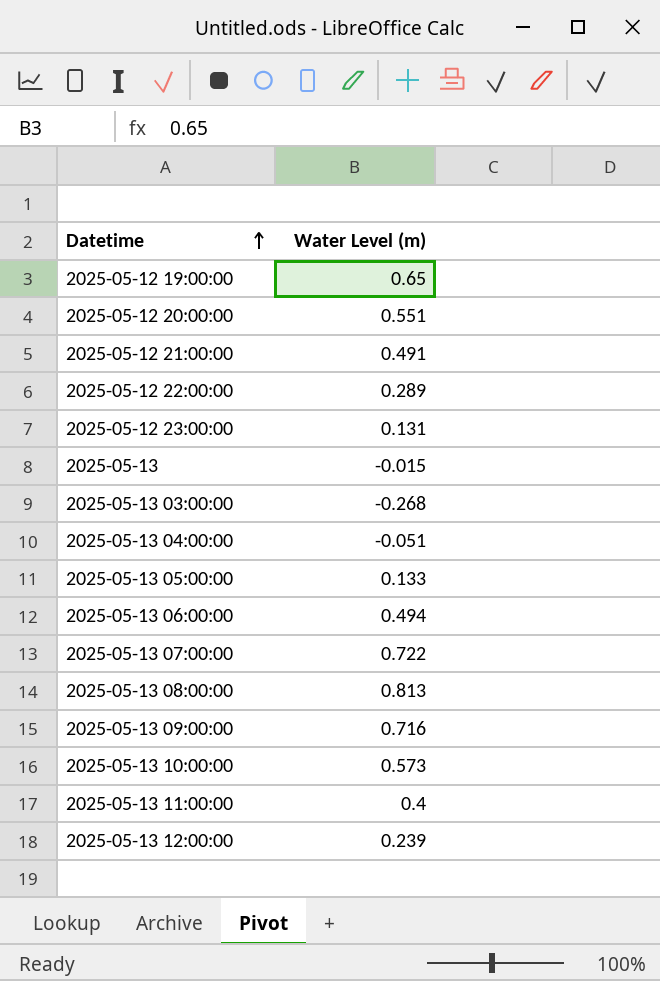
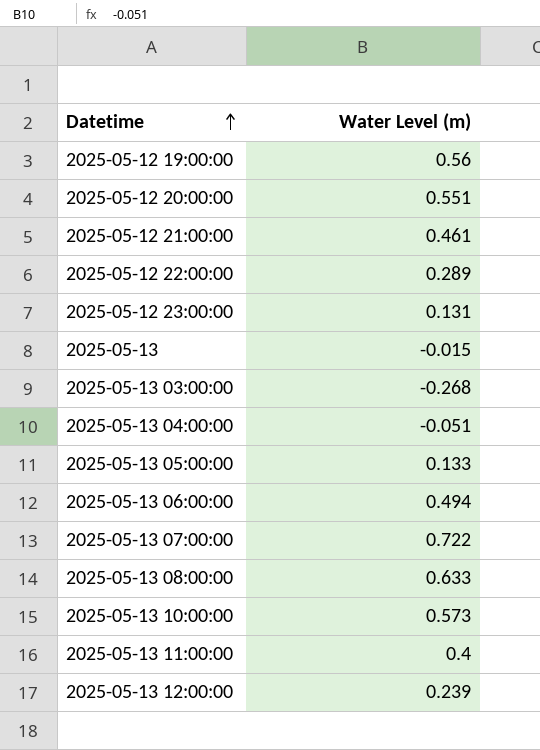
row 2025-05-13 09:00:00: 0.716 -> none
2025-05-12 19:00:00 | Water Level (m): 0.65 -> 0.56
2025-05-12 21:00:00 | Water Level (m): 0.491 -> 0.461
2025-05-13 08:00:00 | Water Level (m): 0.813 -> 0.633

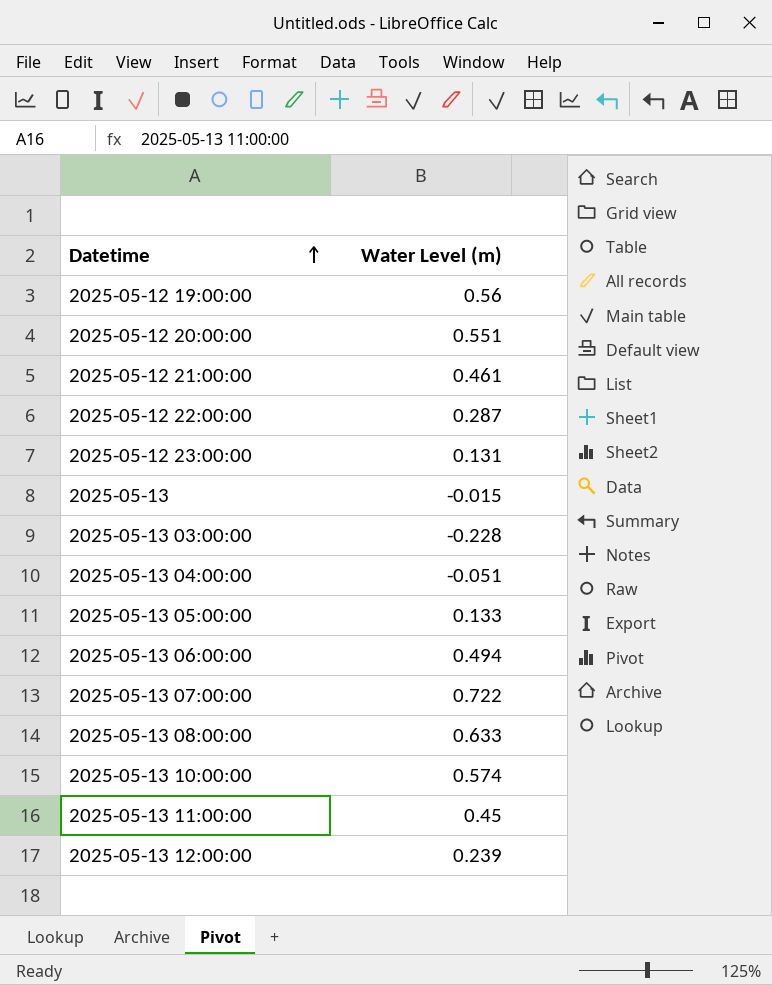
2025-05-12 22:00:00 | Water Level (m): 0.289 -> 0.287
2025-05-13 03:00:00 | Water Level (m): -0.268 -> -0.228
2025-05-13 10:00:00 | Water Level (m): 0.573 -> 0.574
2025-05-13 11:00:00 | Water Level (m): 0.4 -> 0.45

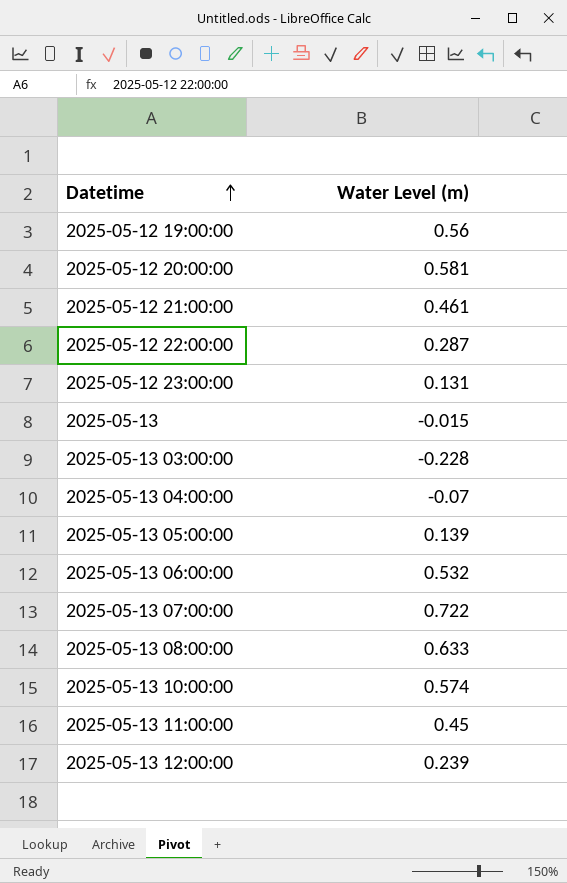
2025-05-12 20:00:00 | Water Level (m): 0.551 -> 0.581
2025-05-13 04:00:00 | Water Level (m): -0.051 -> -0.07
2025-05-13 05:00:00 | Water Level (m): 0.133 -> 0.139
2025-05-13 06:00:00 | Water Level (m): 0.494 -> 0.532

